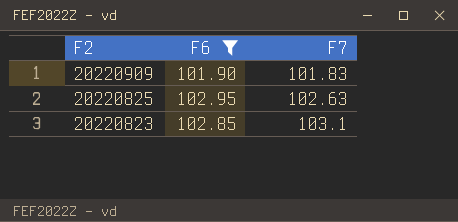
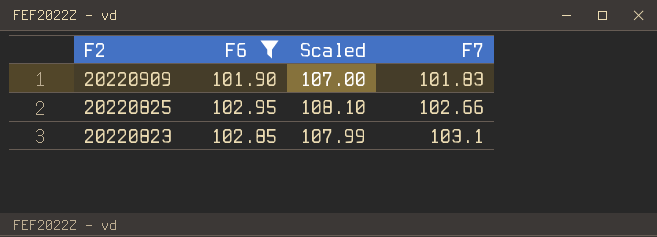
column Scaled | formula: none -> [F6] * 1.05
20220825 | F7: 102.63 -> 102.66

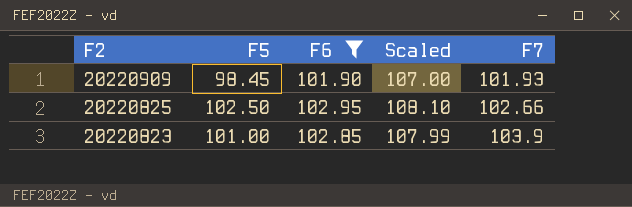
column F5 | position: none -> 2
20220909 | F7: 101.83 -> 101.93
20220823 | F7: 103.1 -> 103.9

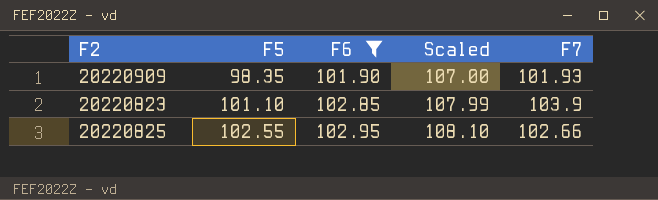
row order: F2 descending -> F5 ascending
20220909 | F5: 98.45 -> 98.35
20220823 | F5: 101.00 -> 101.10
20220825 | F5: 102.50 -> 102.55

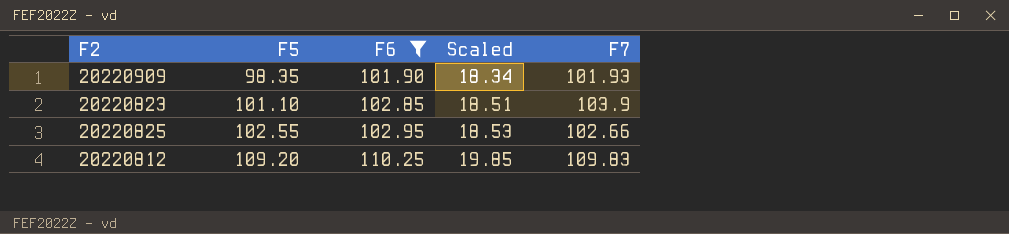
column Scaled | formula: [F6] * 1.05 -> [F6] * 0.18
row 20220812: none -> 109.20 | 110.25 | 19.85 | 109.83

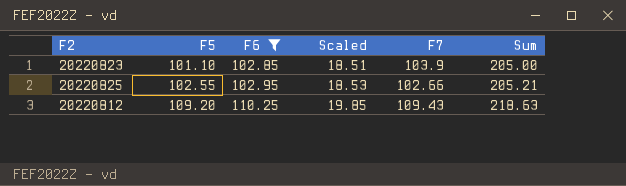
column Sum | formula: none -> [F5] + [F7]
row 20220909: 98.35 | 101.90 | 18.34 | 101.93 -> none
20220812 | F7: 109.83 -> 109.43

